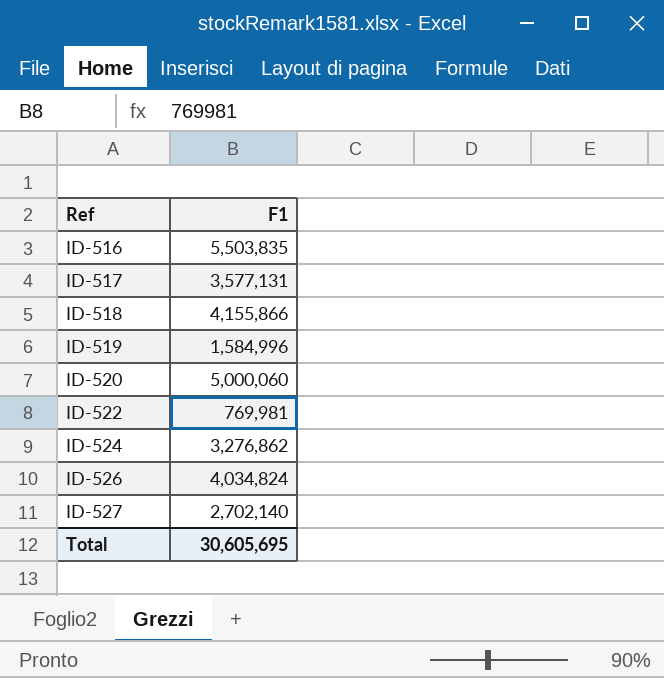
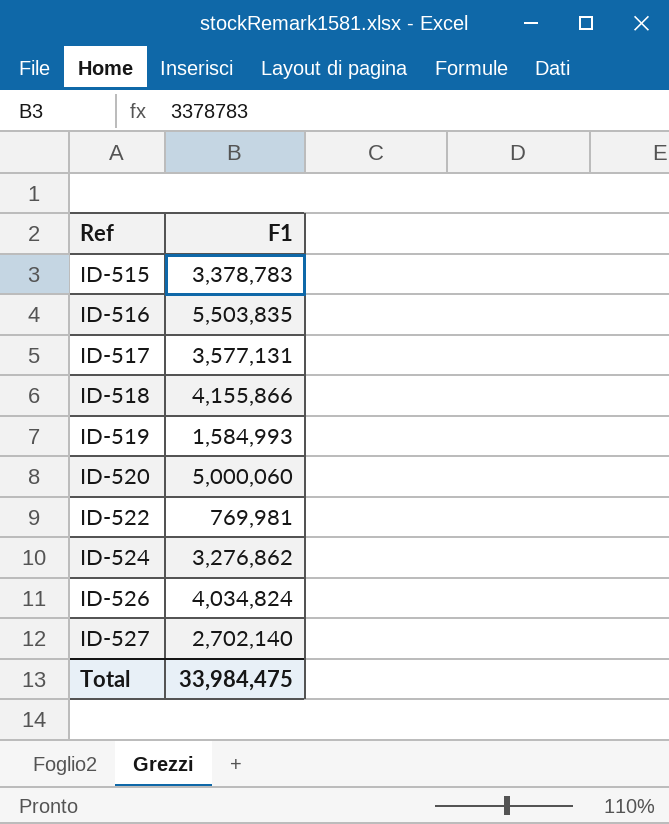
row ID-515: none -> 3,378,783
ID-519 | F1: 1,584,996 -> 1,584,993
Total | F1: 30,605,695 -> 33,984,475

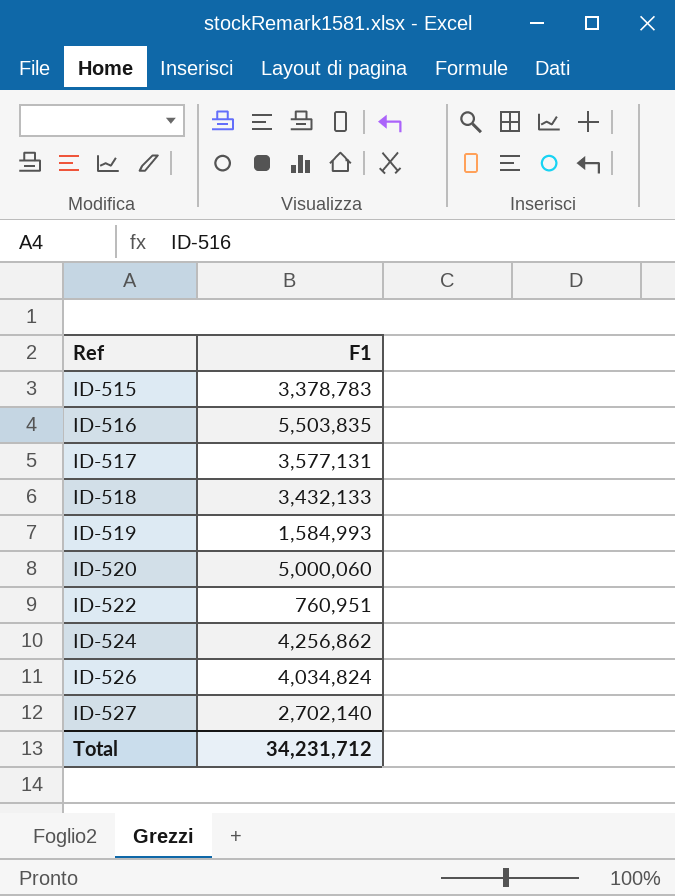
ID-518 | F1: 4,155,866 -> 3,432,133
ID-522 | F1: 769,981 -> 760,951
ID-524 | F1: 3,276,862 -> 4,256,862
Total | F1: 33,984,475 -> 34,231,712

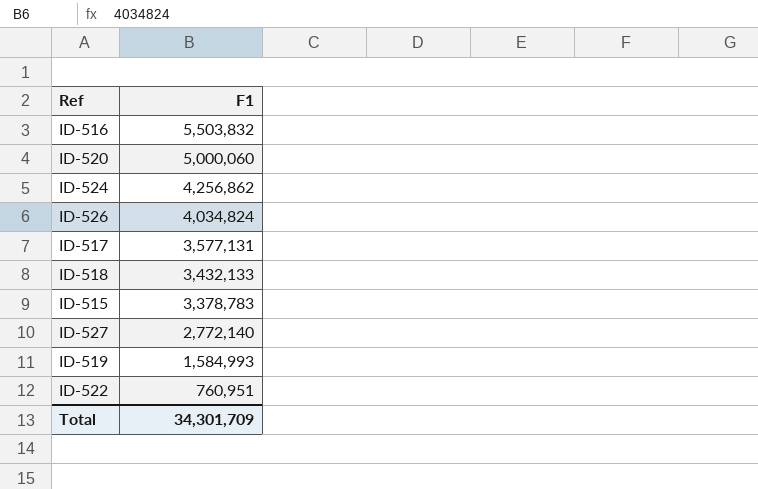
row order: Ref ascending -> F1 descending
ID-516 | F1: 5,503,835 -> 5,503,832
ID-527 | F1: 2,702,140 -> 2,772,140
Total | F1: 34,231,712 -> 34,301,709

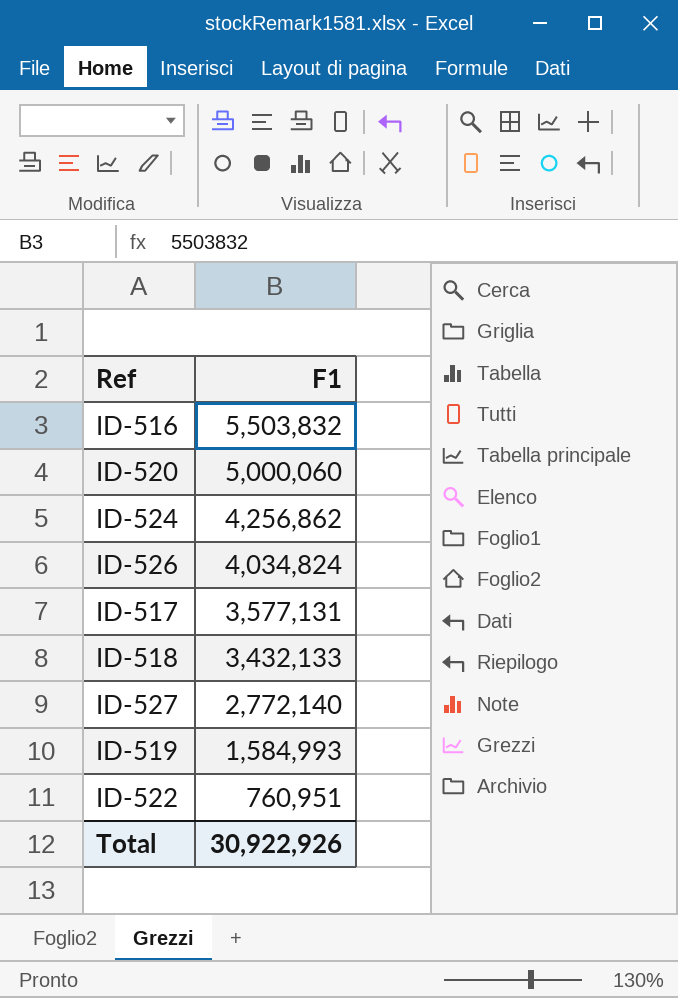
row ID-515: 3,378,783 -> none
Total | F1: 34,301,709 -> 30,922,926

